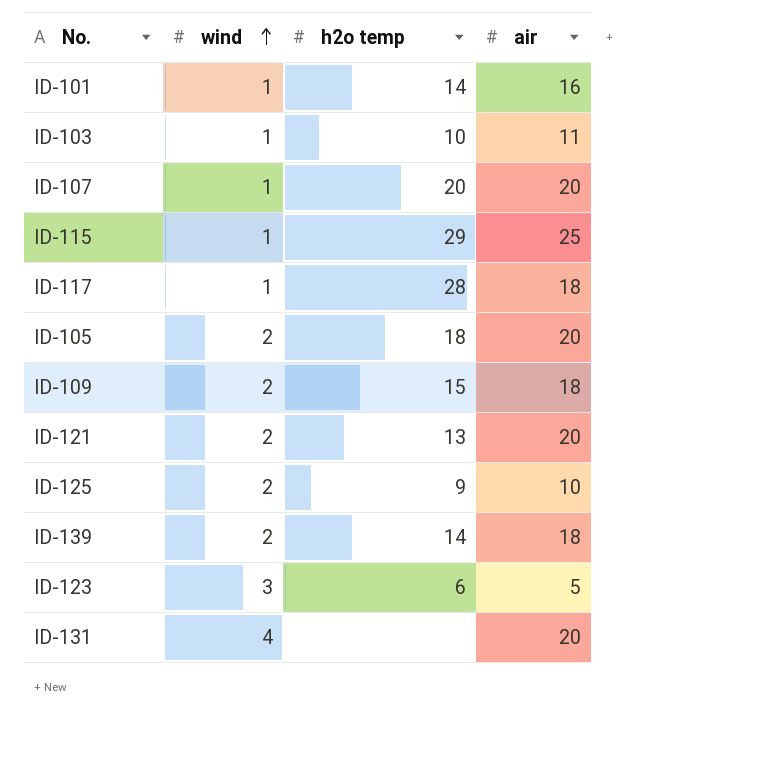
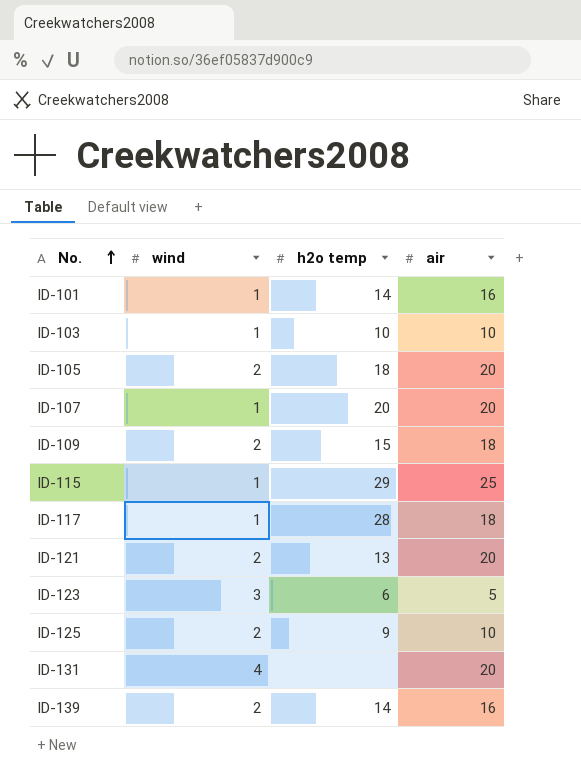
row order: wind ascending -> No. ascending
ID-103 | air: 11 -> 10
ID-139 | air: 18 -> 16

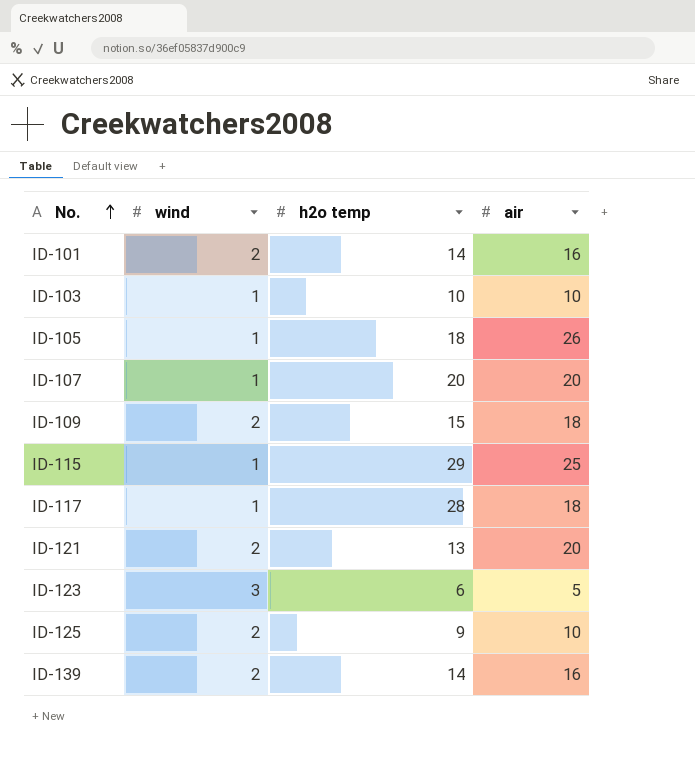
row ID-131: 4 | none | 20 -> none
ID-101 | wind: 1 -> 2
ID-105 | wind: 2 -> 1
ID-105 | air: 20 -> 26

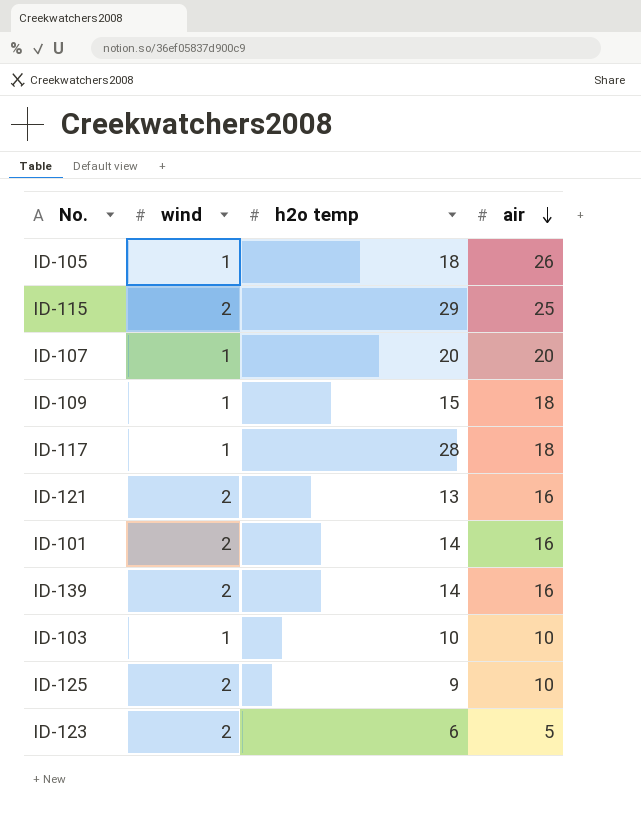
row order: No. ascending -> air descending
ID-115 | wind: 1 -> 2
ID-109 | wind: 2 -> 1
ID-121 | air: 20 -> 16
ID-123 | wind: 3 -> 2

